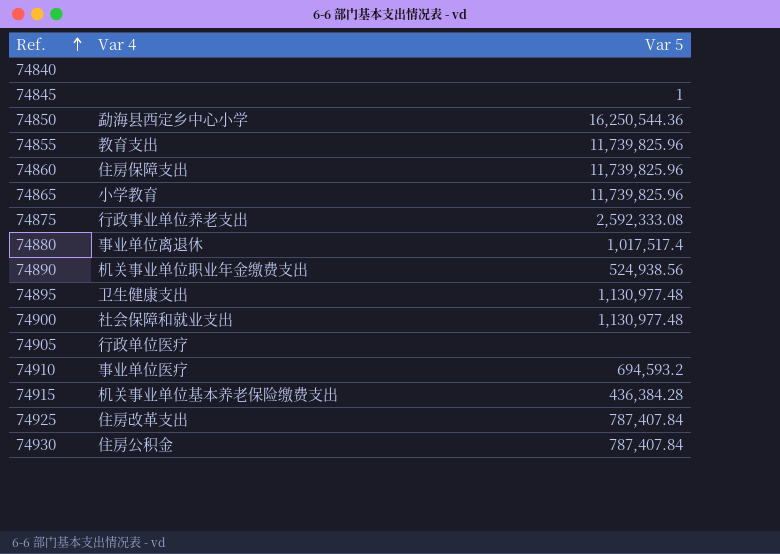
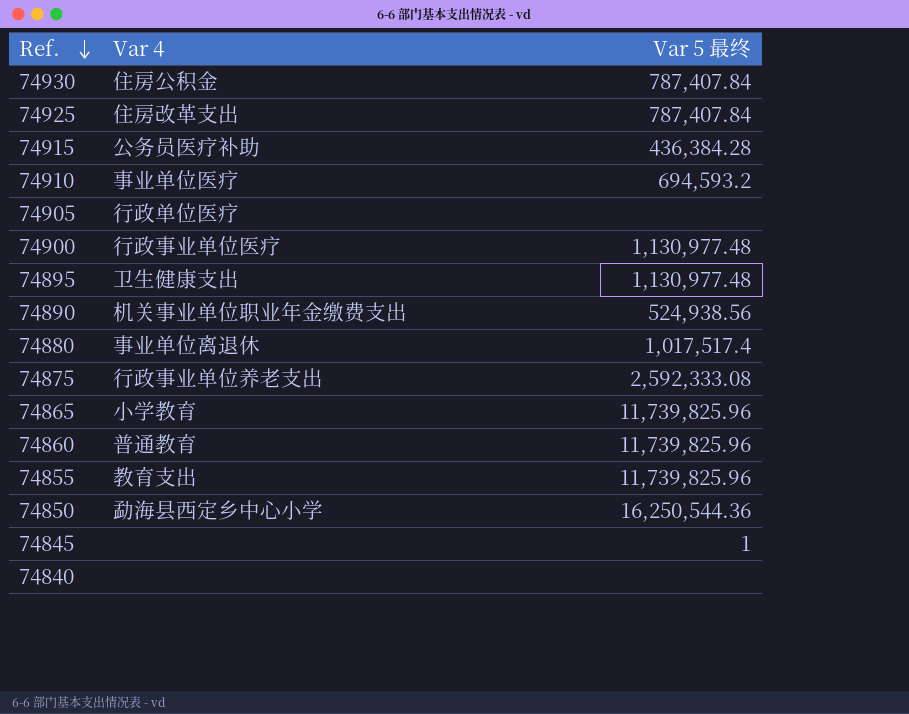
row order: Ref. ascending -> Ref. descending
column name: Var 5 -> Var 5 最终
74915 | Var 4: 机关事业单位基本养老保险缴费支出 -> 公务员医疗补助
74900 | Var 4: 社会保障和就业支出 -> 行政事业单位医疗
74860 | Var 4: 住房保障支出 -> 普通教育

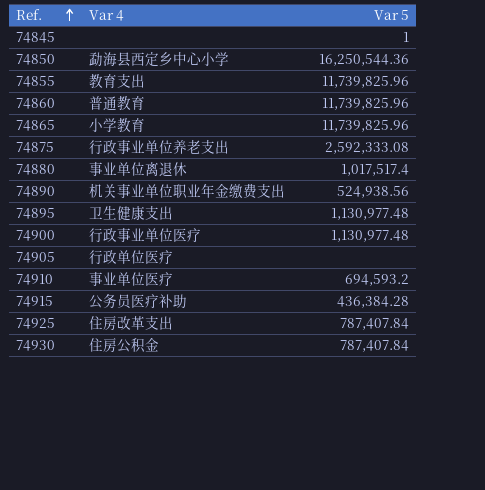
row order: Ref. descending -> Ref. ascending
column name: Var 5 最终 -> Var 5
row 74840: none | none -> none

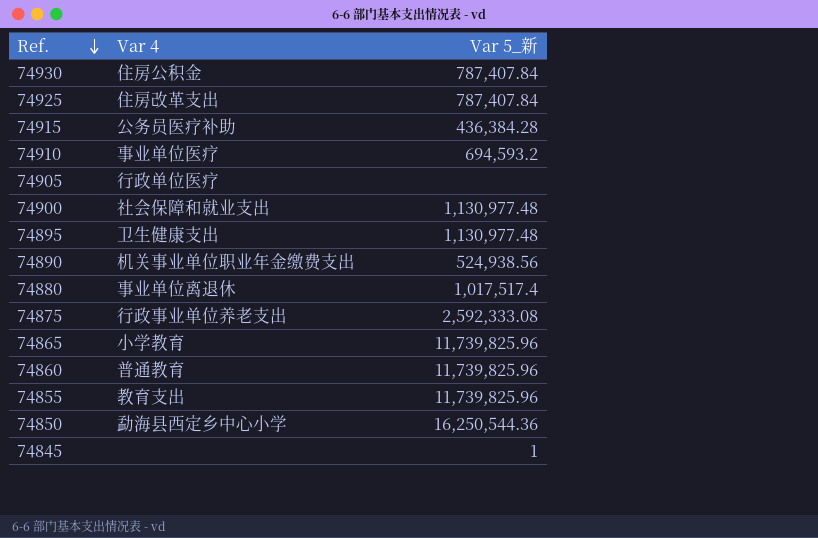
row order: Ref. ascending -> Ref. descending
column name: Var 5 -> Var 5_新
74900 | Var 4: 行政事业单位医疗 -> 社会保障和就业支出

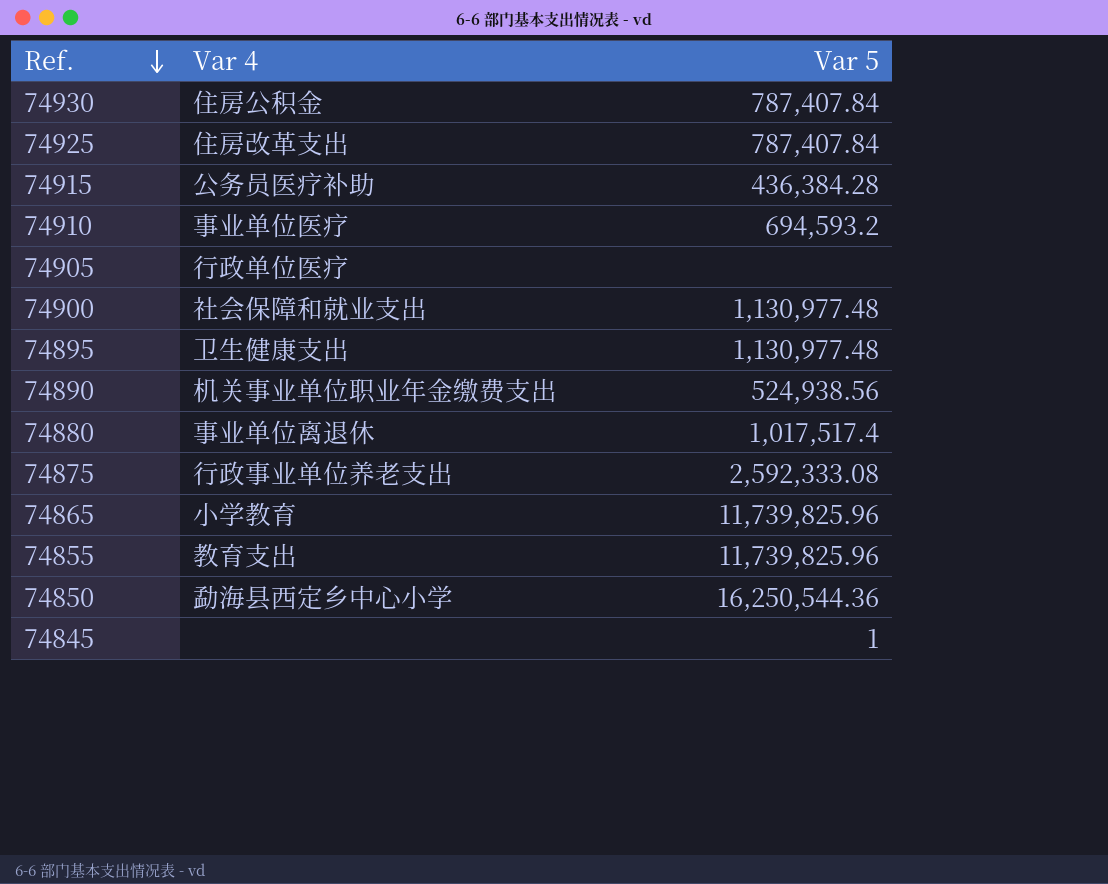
column name: Var 5_新 -> Var 5
row 74860: 普通教育 | 11,739,825.96 -> none

